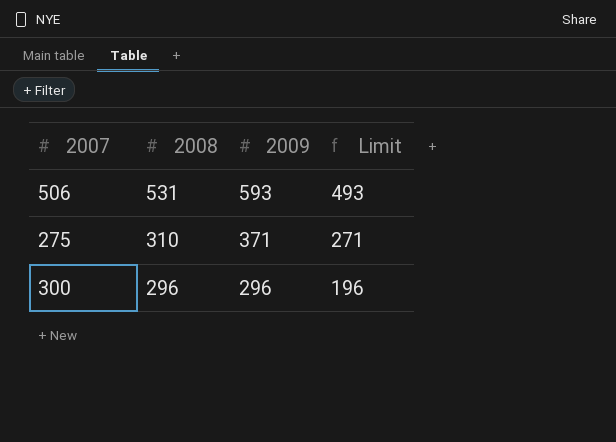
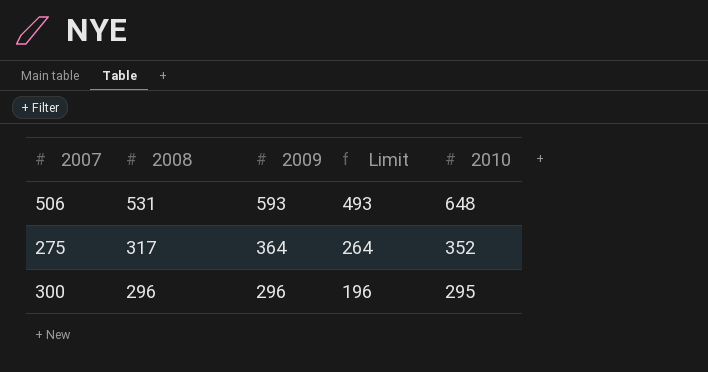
column 2010 | position: none -> 5
275 | 2008: 310 -> 317
275 | 2009: 371 -> 364
275 | Limit: 271 -> 264

